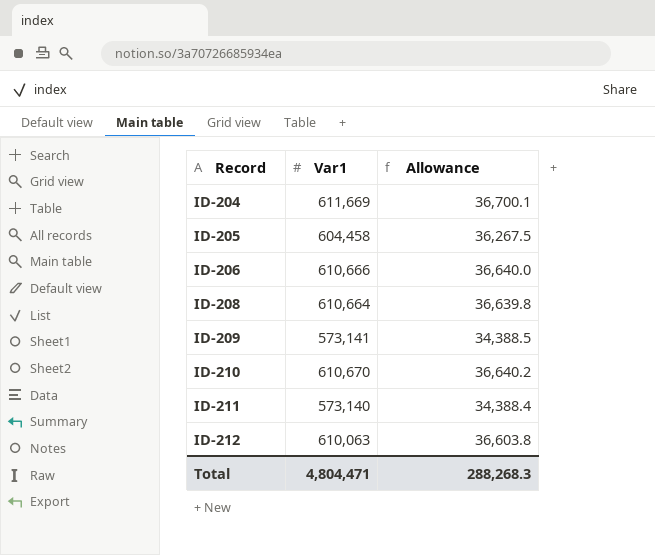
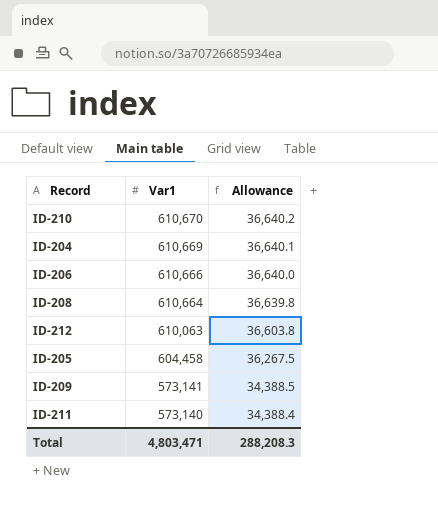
row order: Record ascending -> Var1 descending
ID-204 | Var1: 611,669 -> 610,669
ID-204 | Allowance: 36,700.1 -> 36,640.1
Total | Var1: 4,804,471 -> 4,803,471
Total | Allowance: 288,268.3 -> 288,208.3

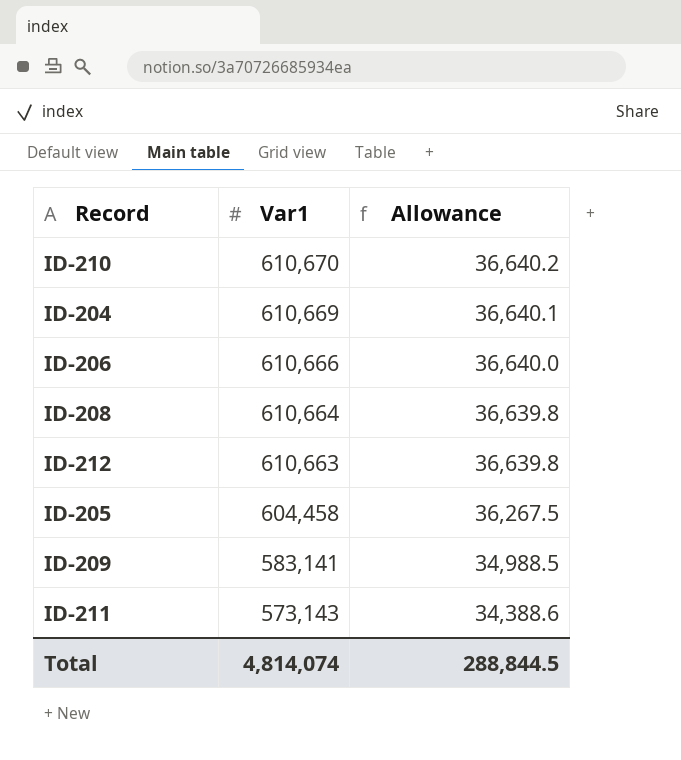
ID-212 | Var1: 610,063 -> 610,663
ID-212 | Allowance: 36,603.8 -> 36,639.8
ID-209 | Var1: 573,141 -> 583,141
ID-209 | Allowance: 34,388.5 -> 34,988.5
ID-211 | Var1: 573,140 -> 573,143
ID-211 | Allowance: 34,388.4 -> 34,388.6
Total | Var1: 4,803,471 -> 4,814,074
Total | Allowance: 288,208.3 -> 288,844.5

